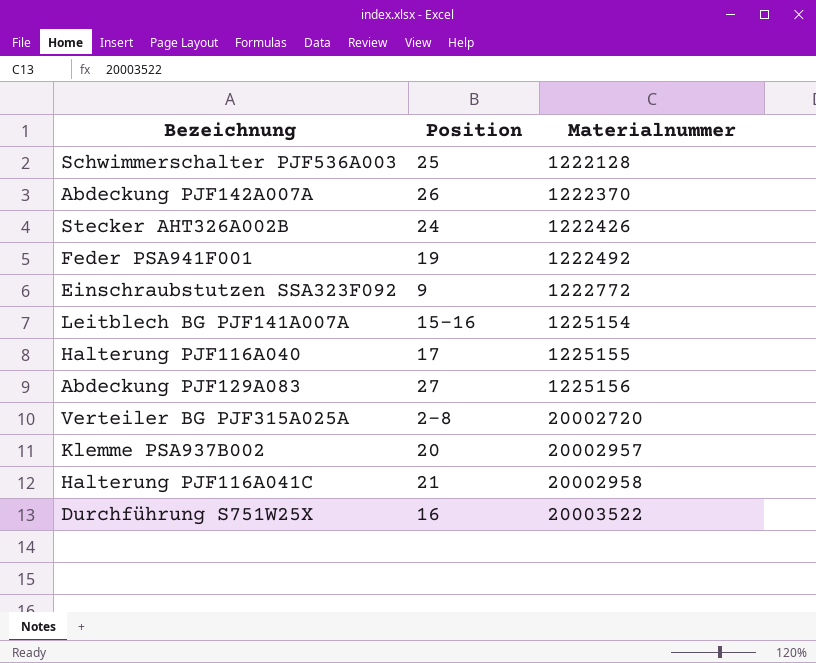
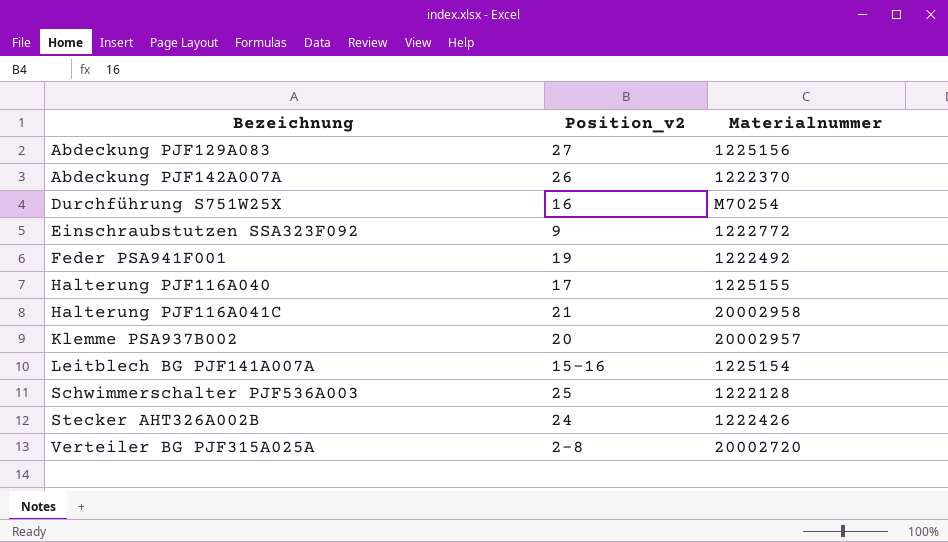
row order: Materialnummer ascending -> Bezeichnung ascending
column name: Position -> Position_v2
Durchführung S751W25X | Materialnummer: 20003522 -> M70254

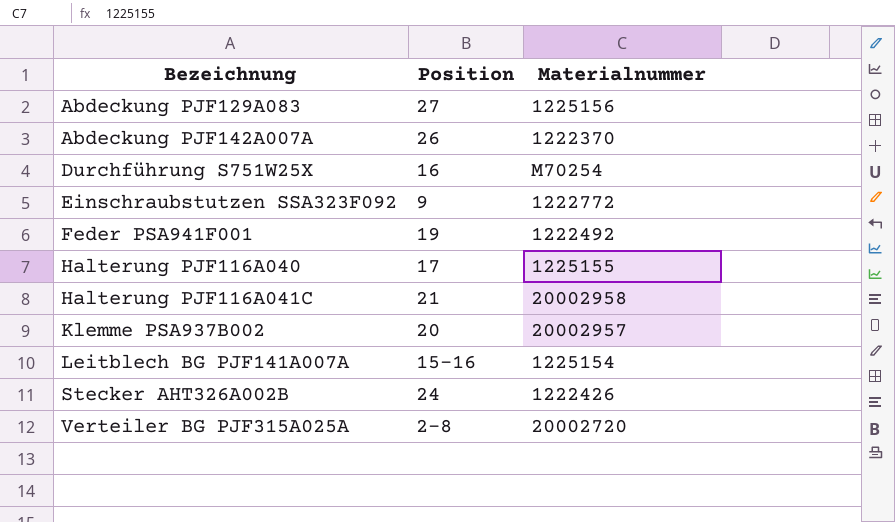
column name: Position_v2 -> Position
row Schwimmerschalter PJF536A003: 25 | 1222128 -> none

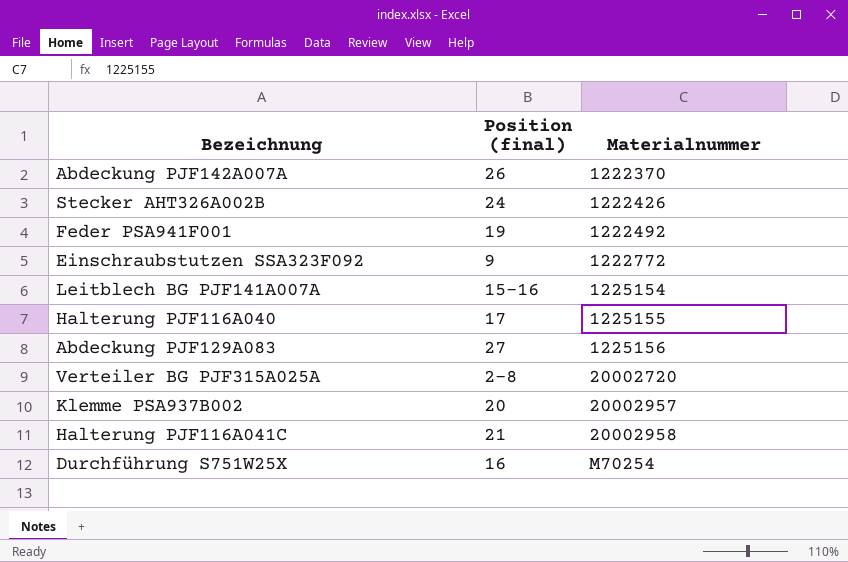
row order: Bezeichnung ascending -> Materialnummer ascending
column name: Position -> Position (final)

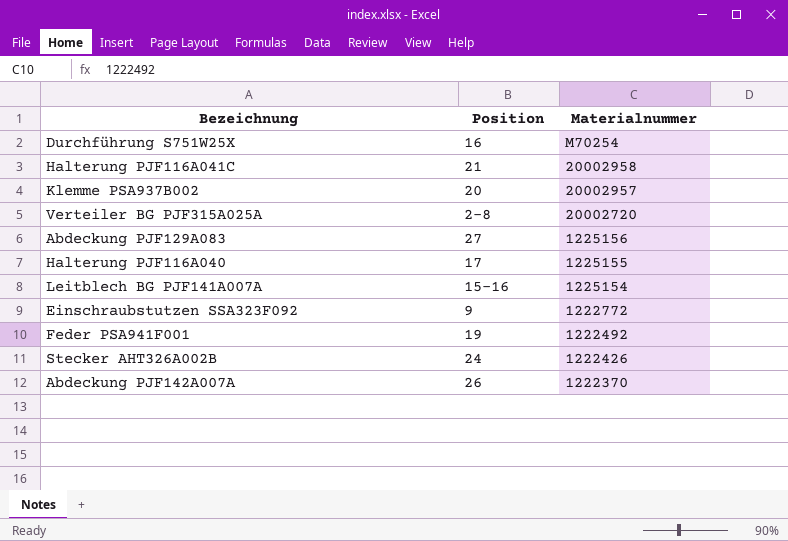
row order: Materialnummer ascending -> Materialnummer descending
column name: Position (final) -> Position

